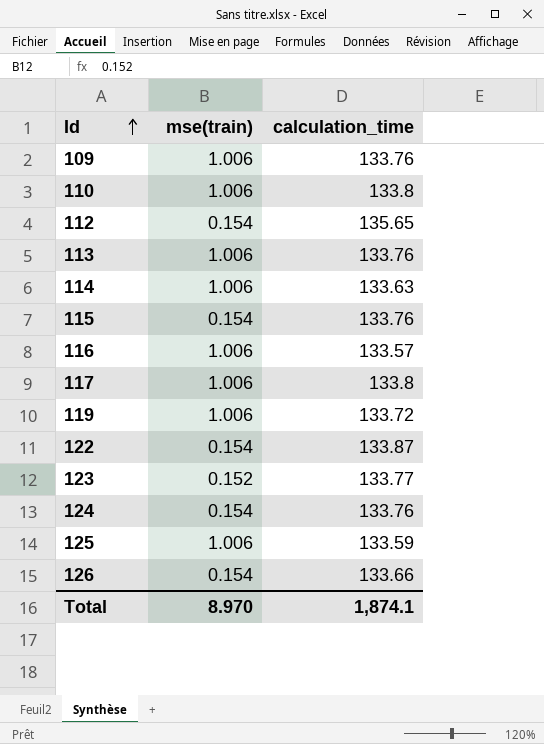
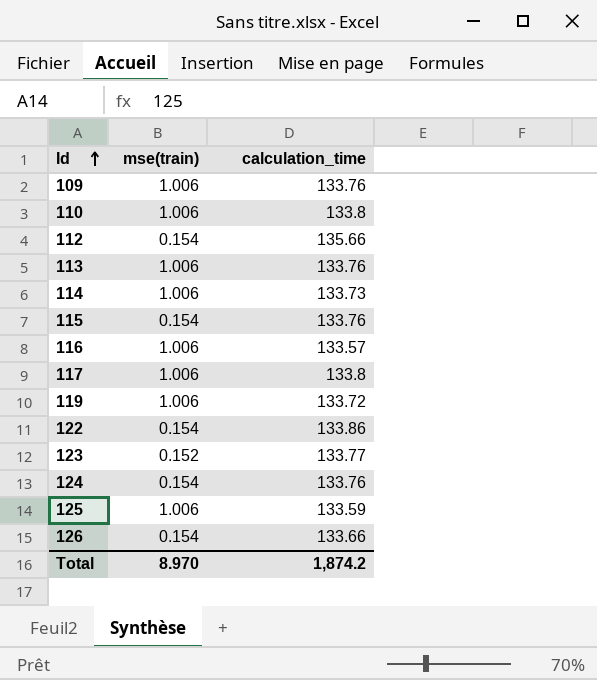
112 | calculation_time: 135.65 -> 135.66
114 | calculation_time: 133.63 -> 133.73
122 | calculation_time: 133.87 -> 133.86
Total | calculation_time: 1,874.1 -> 1,874.2

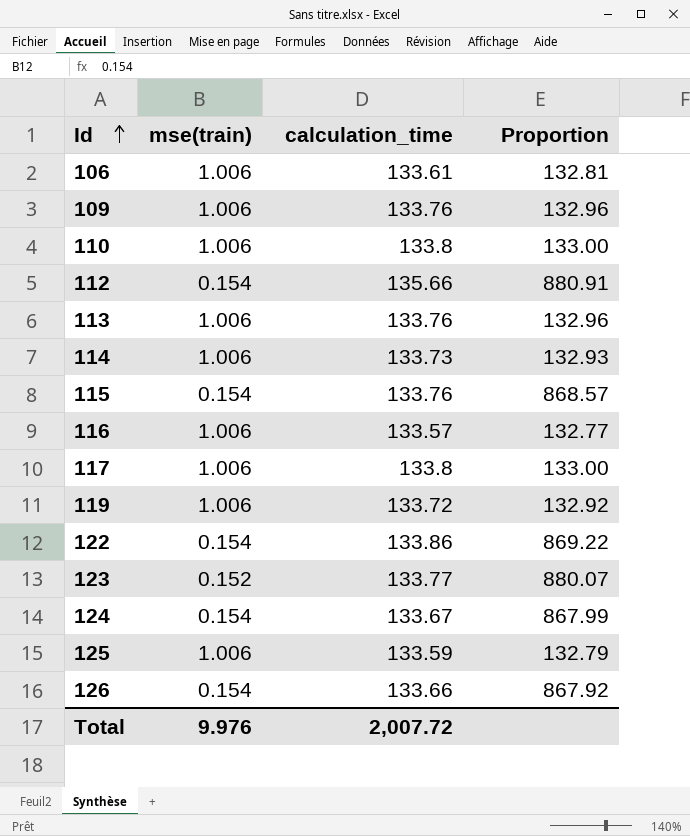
column Proportion | formula: none -> [calculation_time] / [mse(train)]
row 106: none -> 1.006 | 133.61 | 132.81
124 | calculation_time: 133.76 -> 133.67
Total | mse(train): 8.970 -> 9.976
Total | calculation_time: 1,874.2 -> 2,007.72

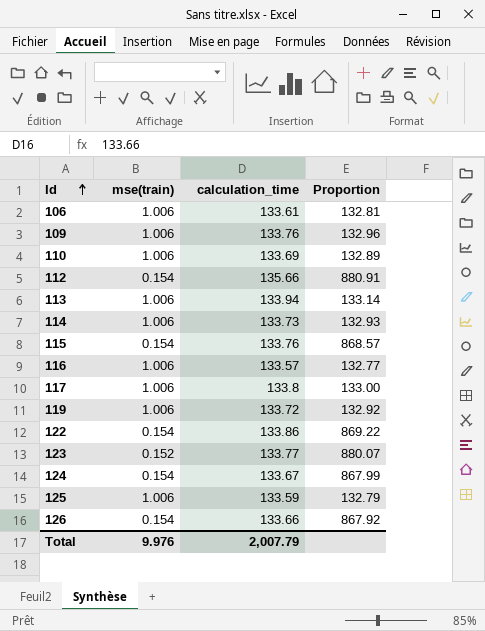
110 | calculation_time: 133.8 -> 133.69
110 | Proportion: 133.00 -> 132.89
113 | calculation_time: 133.76 -> 133.94
113 | Proportion: 132.96 -> 133.14
Total | calculation_time: 2,007.72 -> 2,007.79

